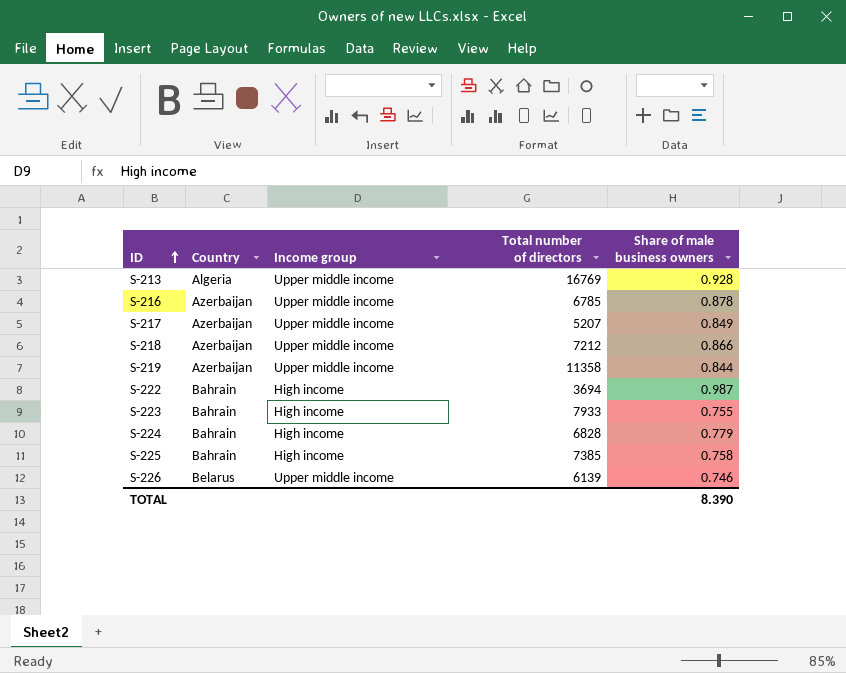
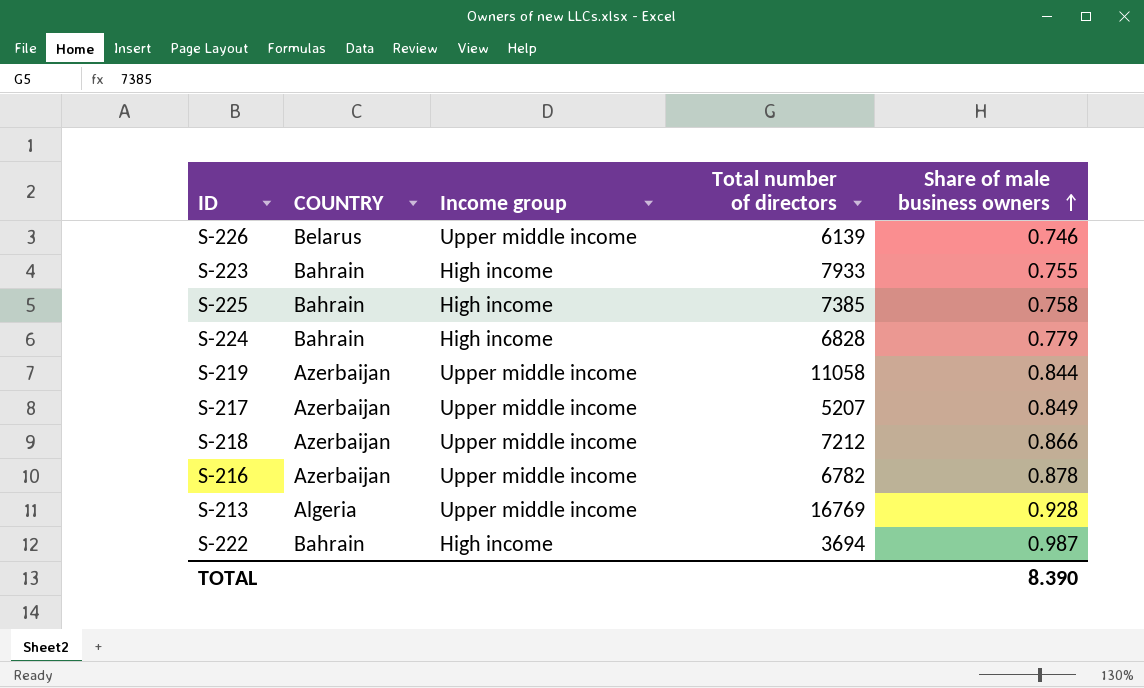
row order: ID ascending -> Share of male business owners ascending
column name: Country -> COUNTRY
S-219 | Total number of directors: 11358 -> 11058
S-216 | Total number of directors: 6785 -> 6782

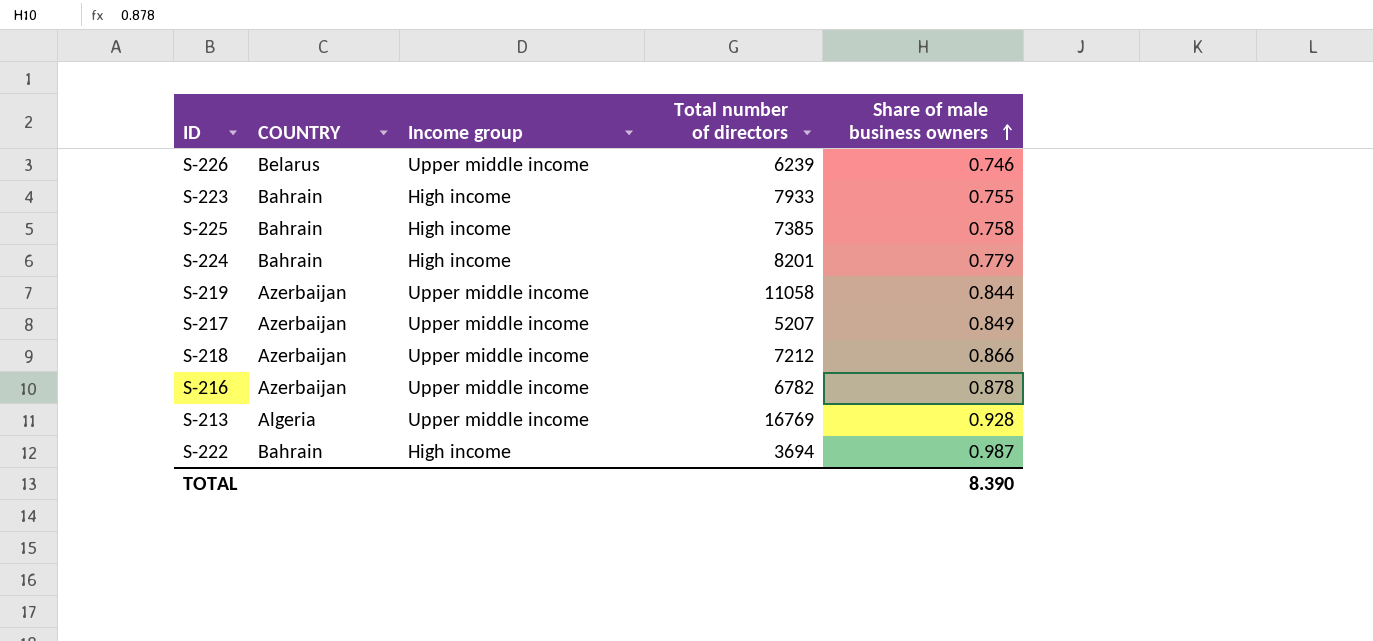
S-226 | Total number of directors: 6139 -> 6239
S-224 | Total number of directors: 6828 -> 8201

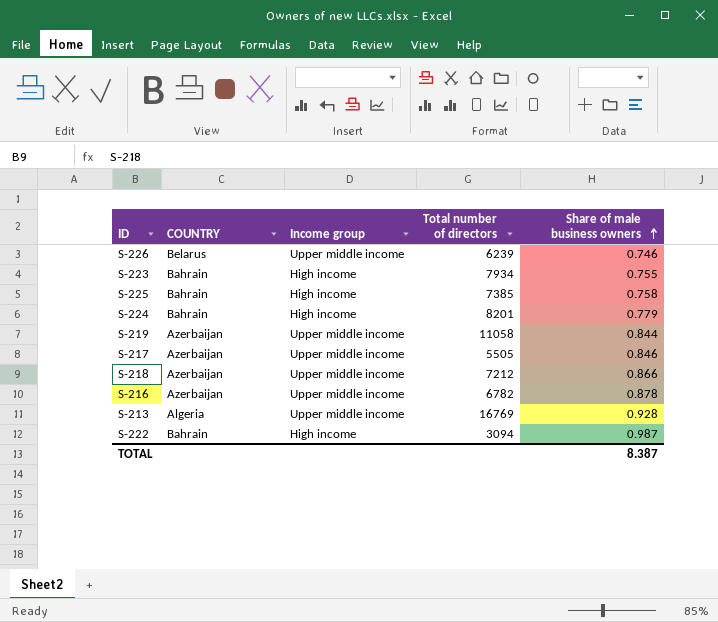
S-223 | Total number of directors: 7933 -> 7934
S-217 | Total number of directors: 5207 -> 5505
S-217 | Share of male business owners: 0.849 -> 0.846
S-222 | Total number of directors: 3694 -> 3094
TOTAL | Share of male business owners: 8.390 -> 8.387

